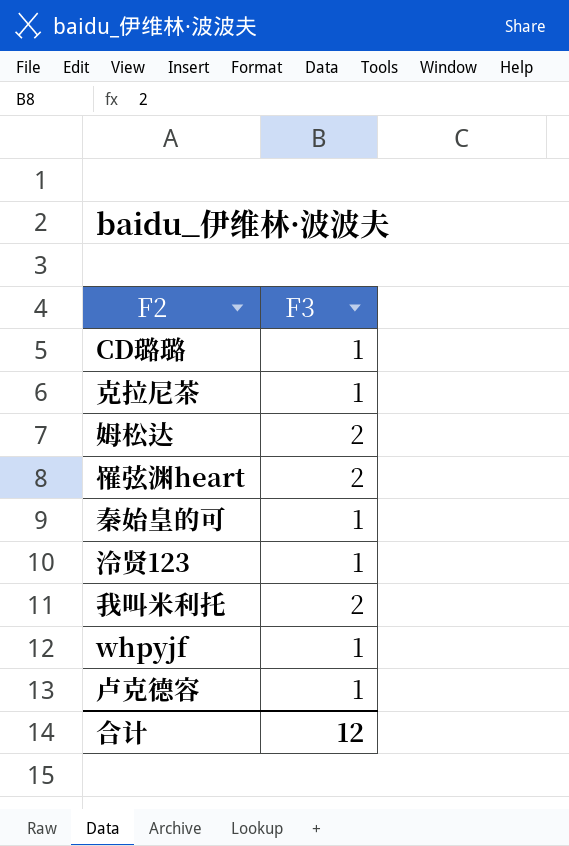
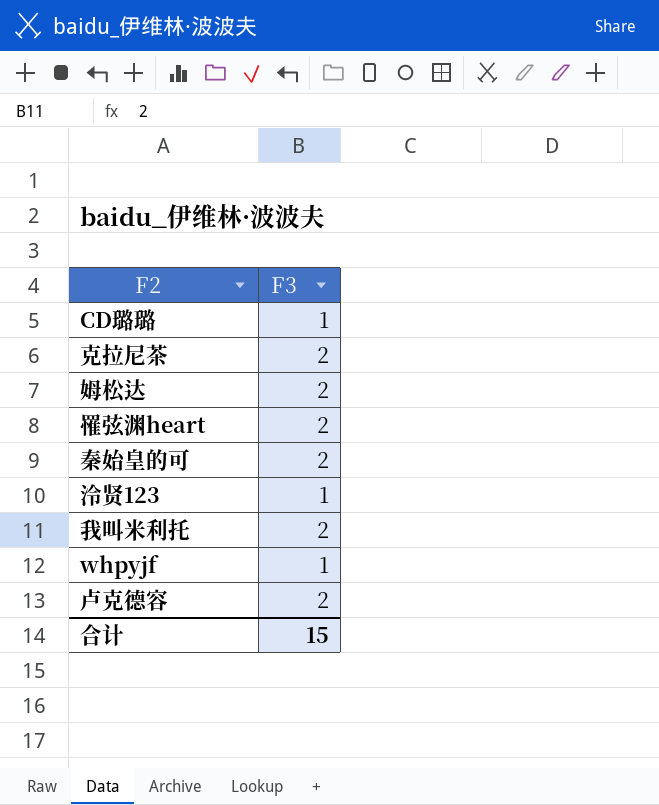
克拉尼茶 | F3: 1 -> 2
秦始皇的可 | F3: 1 -> 2
卢克德容 | F3: 1 -> 2
合计 | F3: 12 -> 15

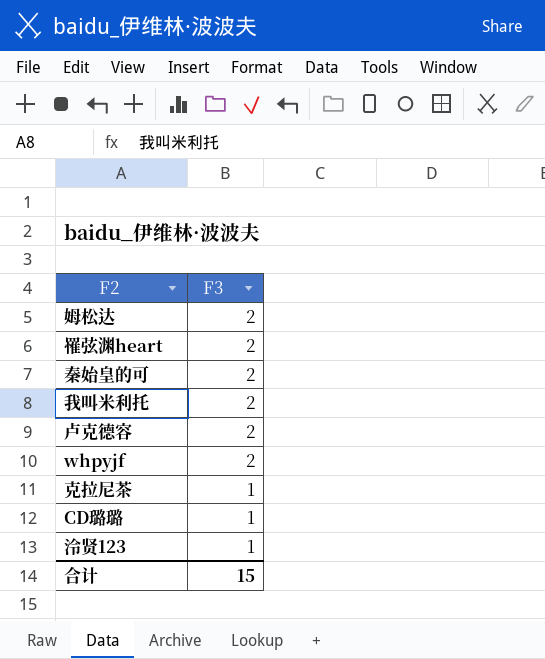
row order: none -> F3 descending
whpyjf | F3: 1 -> 2
克拉尼茶 | F3: 2 -> 1

